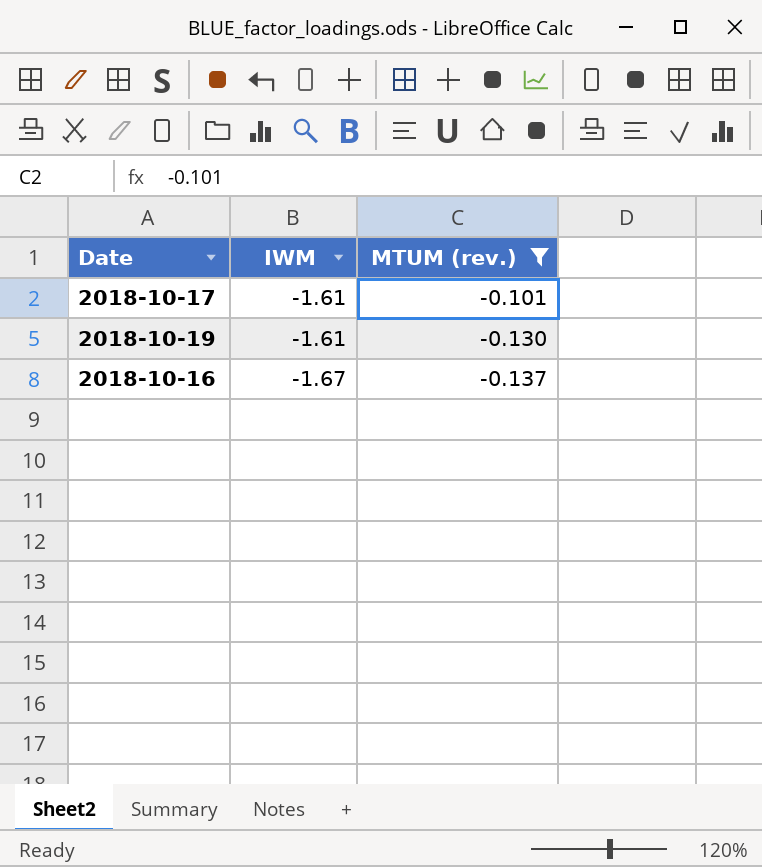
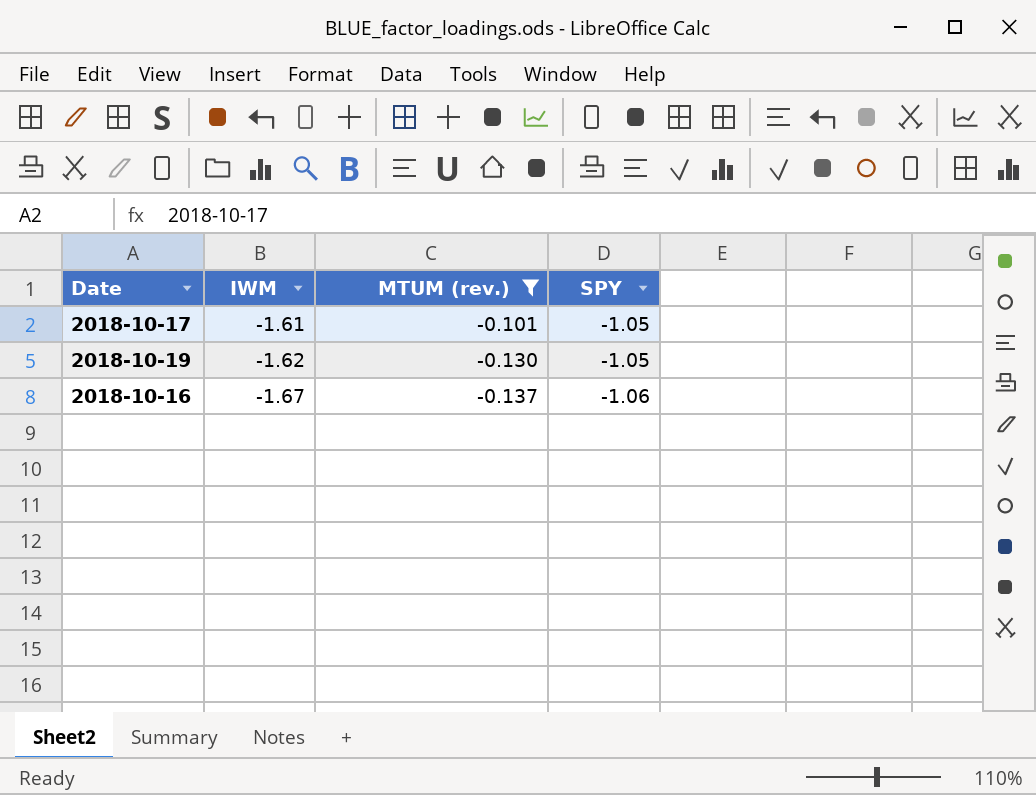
column SPY | position: none -> 4
2018-10-19 | IWM: -1.61 -> -1.62

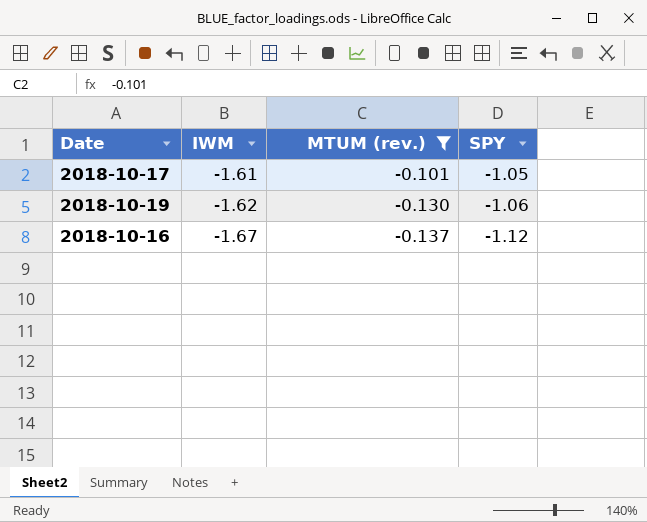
2018-10-19 | SPY: -1.05 -> -1.06
2018-10-16 | SPY: -1.06 -> -1.12

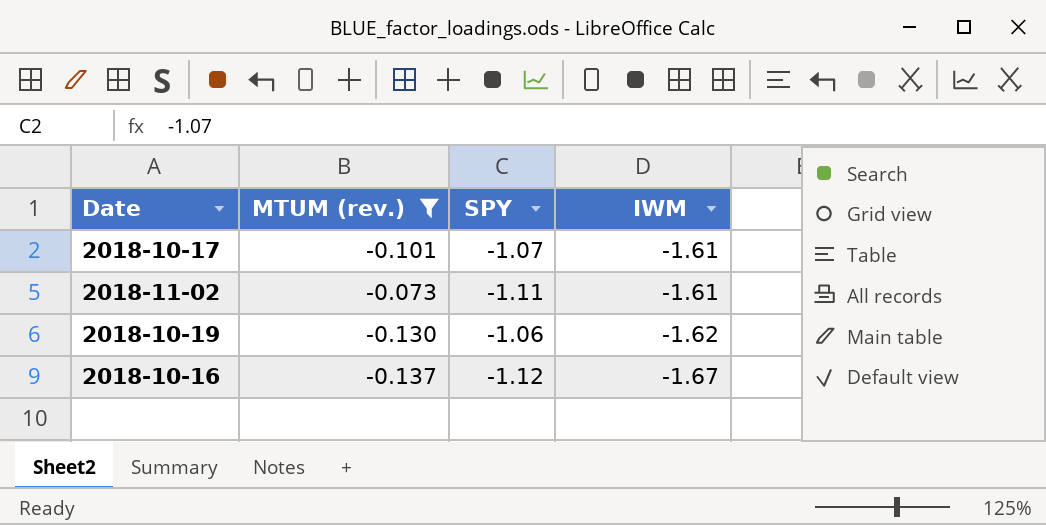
column IWM | position: 2 -> 4
2018-10-17 | SPY: -1.05 -> -1.07
row 2018-11-02: none -> -0.073 | -1.11 | -1.61

